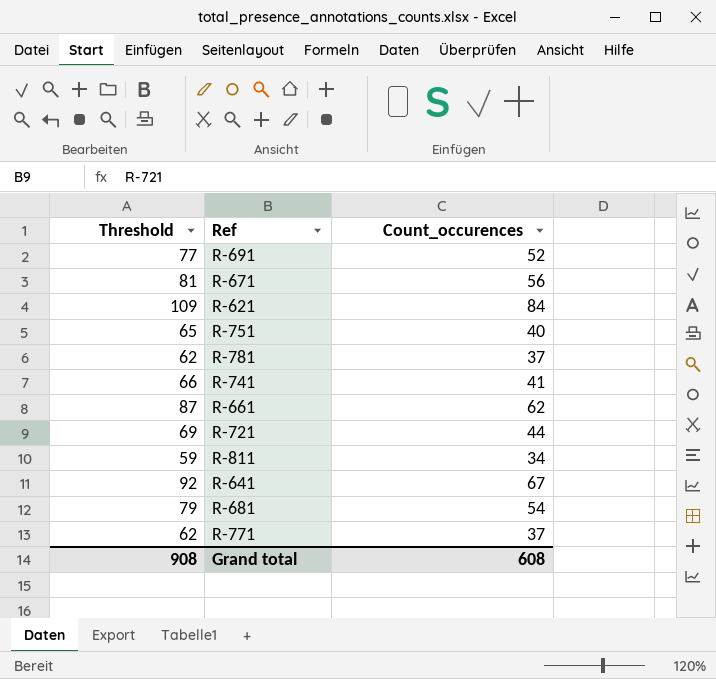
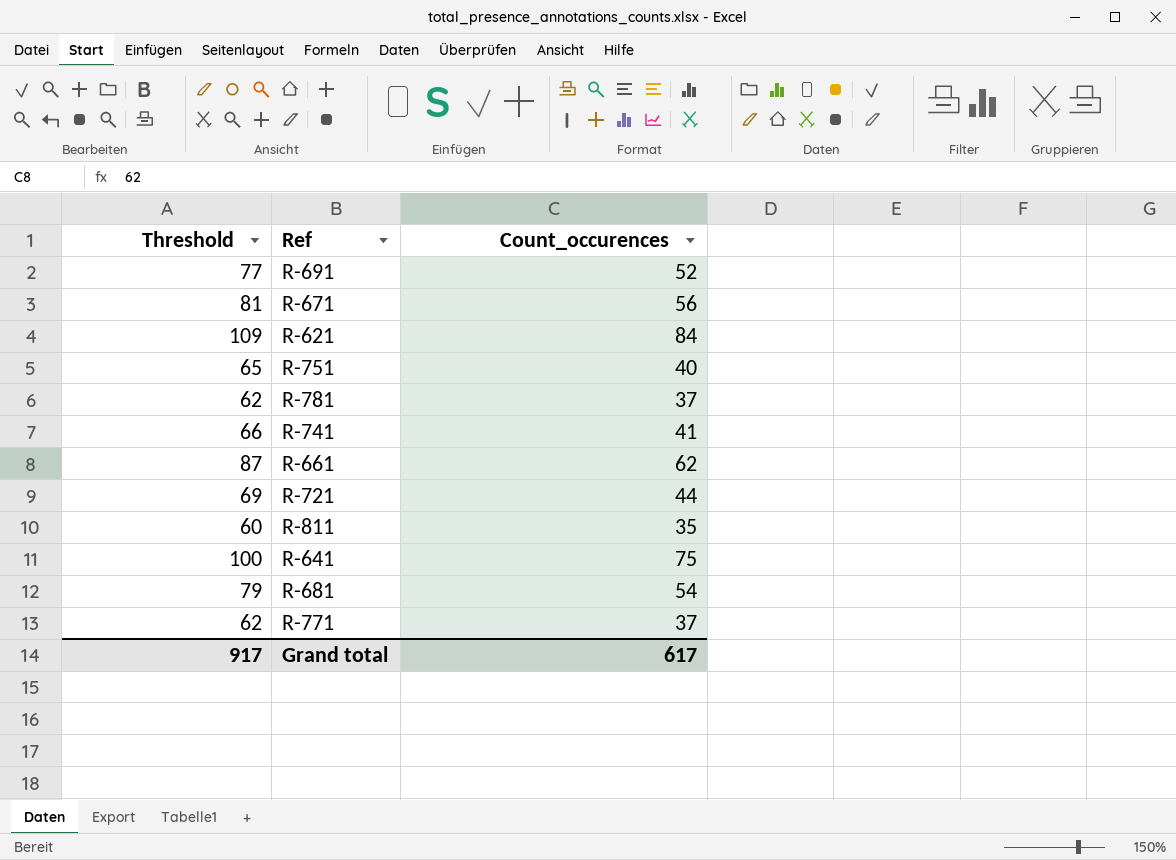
R-811 | Threshold: 59 -> 60
R-811 | Count_occurences: 34 -> 35
R-641 | Threshold: 92 -> 100
R-641 | Count_occurences: 67 -> 75
Grand total | Threshold: 908 -> 917
Grand total | Count_occurences: 608 -> 617

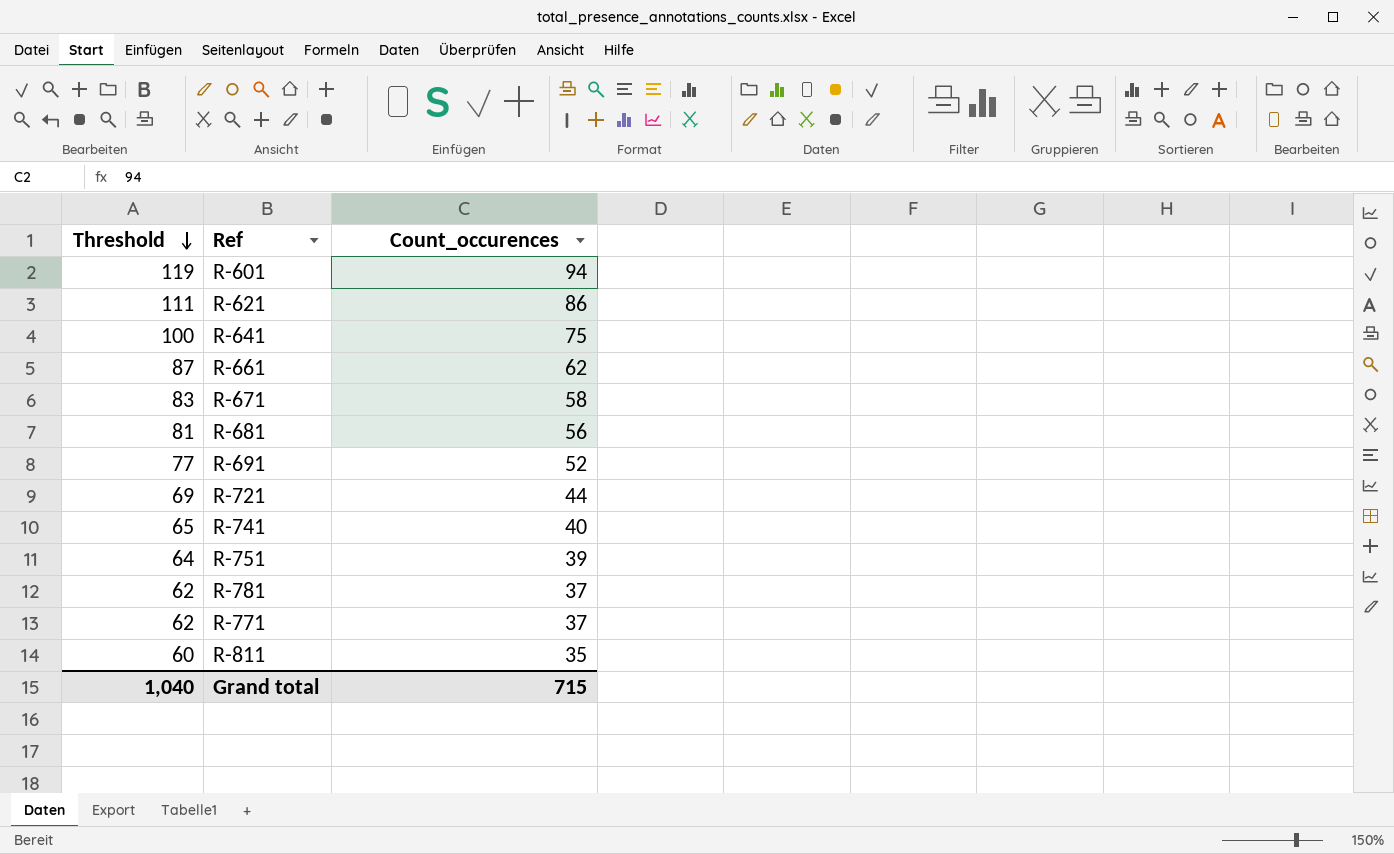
row order: none -> Threshold descending
row R-601: none -> 119 | 94
R-621 | Threshold: 109 -> 111
R-621 | Count_occurences: 84 -> 86
R-671 | Threshold: 81 -> 83
R-671 | Count_occurences: 56 -> 58
R-681 | Threshold: 79 -> 81
R-681 | Count_occurences: 54 -> 56
R-741 | Threshold: 66 -> 65
R-741 | Count_occurences: 41 -> 40
R-751 | Threshold: 65 -> 64
R-751 | Count_occurences: 40 -> 39
Grand total | Threshold: 917 -> 1,040
Grand total | Count_occurences: 617 -> 715

